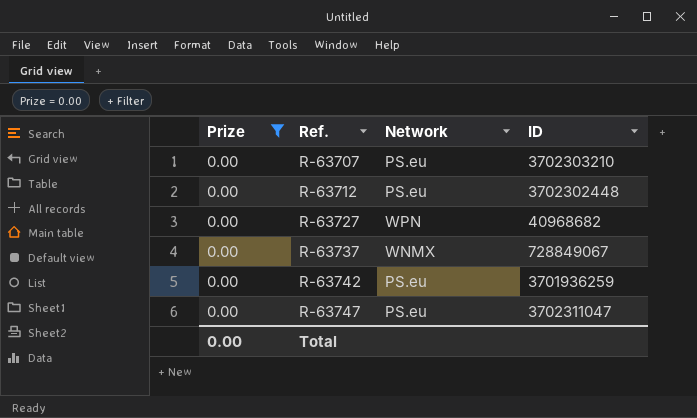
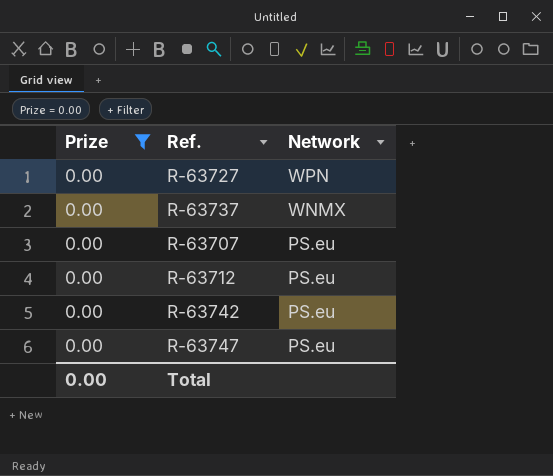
row order: Ref. ascending -> Network descending
column ID | position: 4 -> none

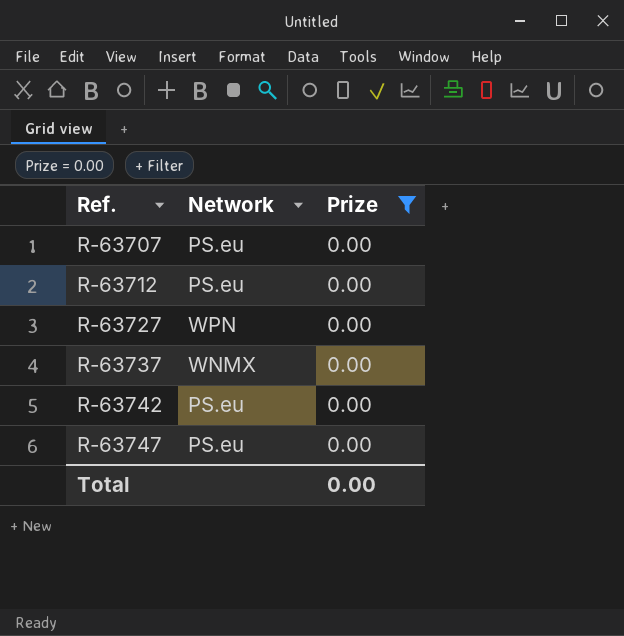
row order: Network descending -> Ref. ascending
column Prize | position: 1 -> 3

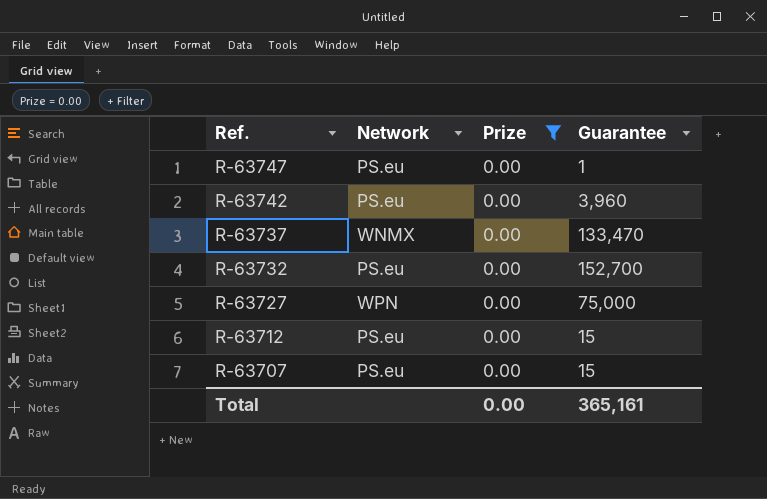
row order: Ref. ascending -> Ref. descending
column Guarantee | position: none -> 4
row R-63732: none -> PS.eu | 0.00 | 152,700

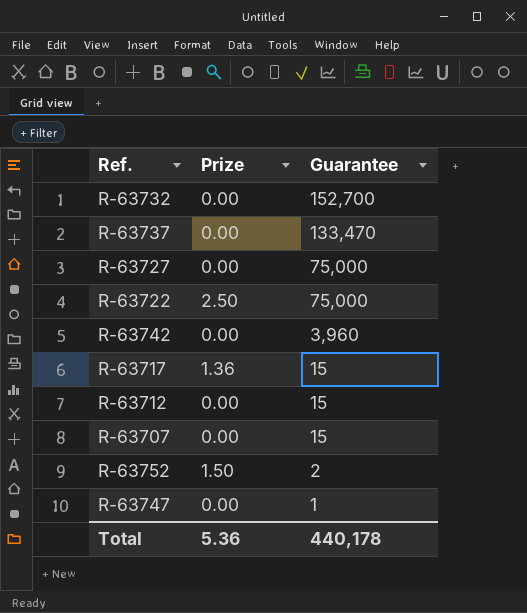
filter: Prize = 0.00 -> none
row order: Ref. descending -> Guarantee descending
column Network | position: 2 -> none
Total | Prize: 0.00 -> 5.36
Total | Guarantee: 365,161 -> 440,178

